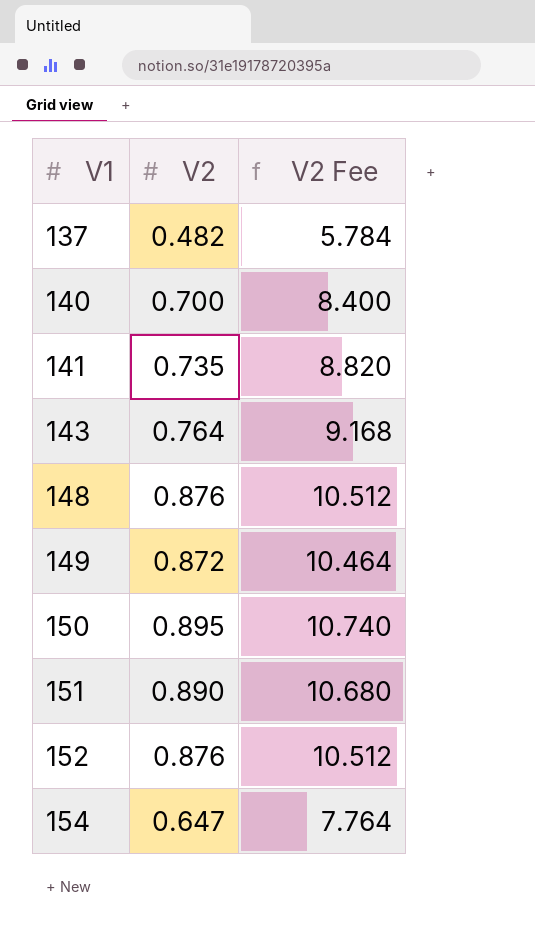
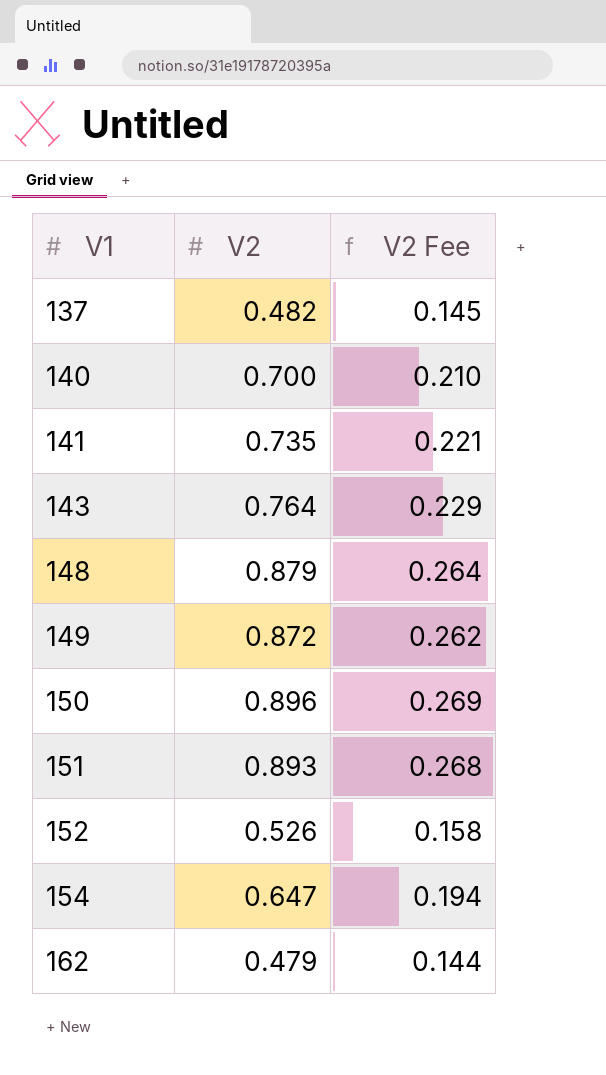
column V2 Fee | formula: [V2] * 12 -> [V2] * 0.3
148 | V2: 0.876 -> 0.879
150 | V2: 0.895 -> 0.896
151 | V2: 0.890 -> 0.893
152 | V2: 0.876 -> 0.526
row 162: none -> 0.479 | 0.144

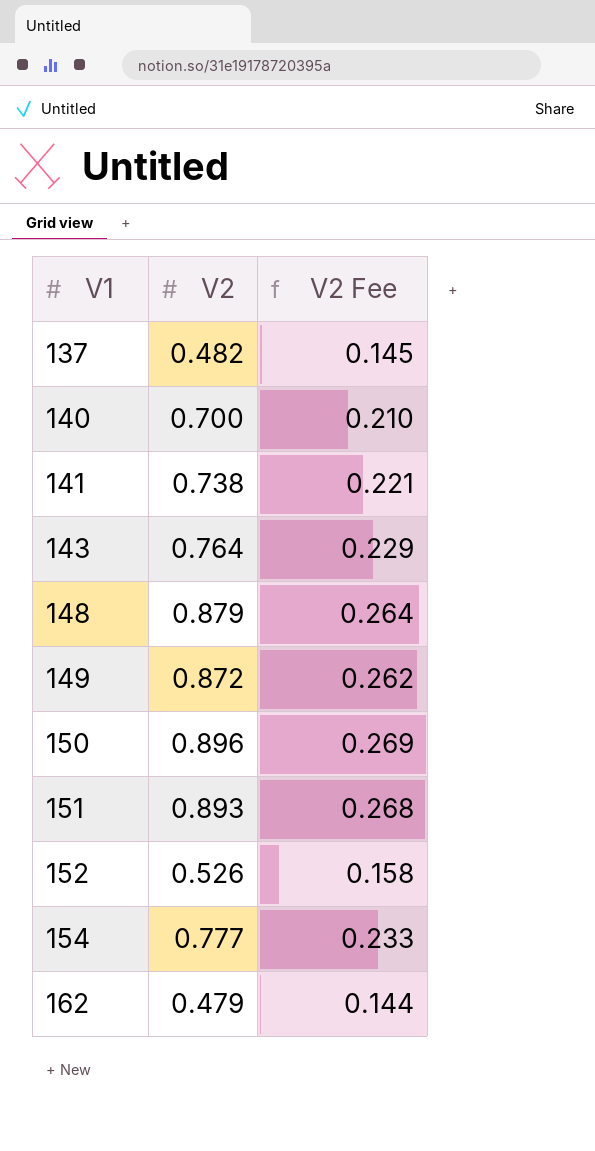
141 | V2: 0.735 -> 0.738
154 | V2: 0.647 -> 0.777
154 | V2 Fee: 0.194 -> 0.233

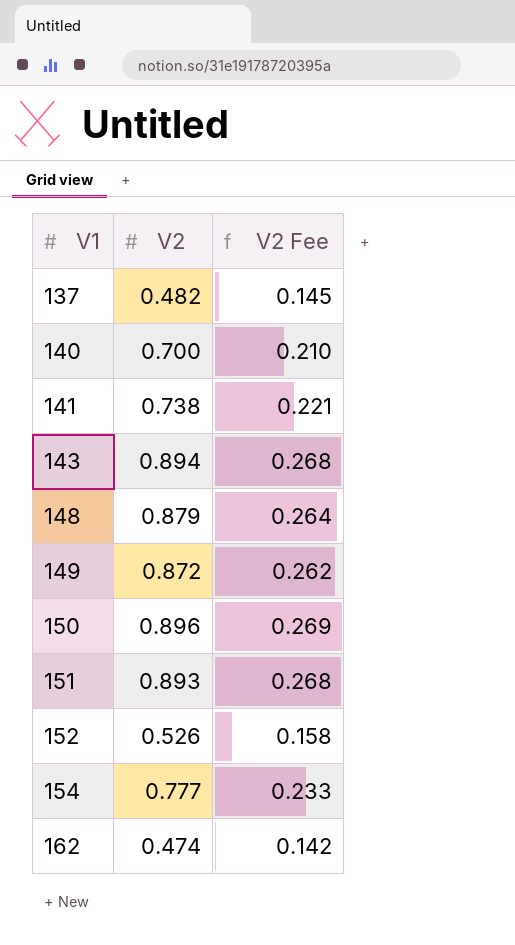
143 | V2: 0.764 -> 0.894
143 | V2 Fee: 0.229 -> 0.268
162 | V2: 0.479 -> 0.474
162 | V2 Fee: 0.144 -> 0.142

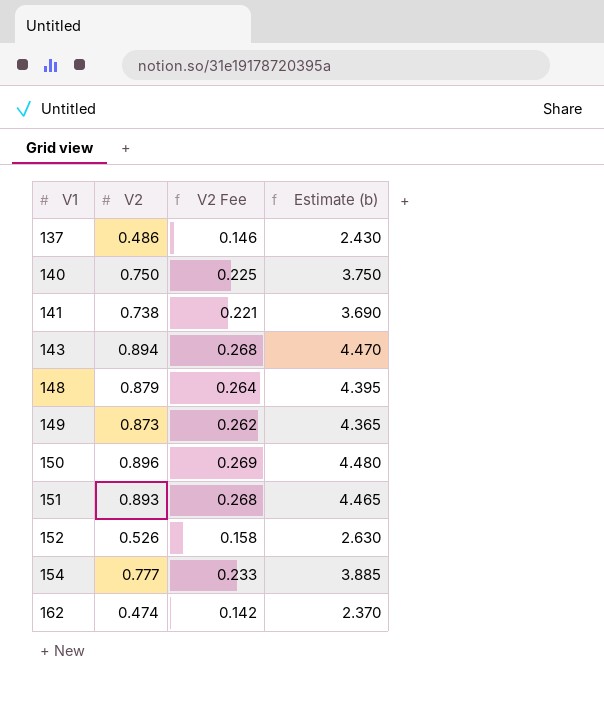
column Estimate (b) | formula: none -> [V2] * 5
137 | V2: 0.482 -> 0.486
137 | V2 Fee: 0.145 -> 0.146
140 | V2: 0.700 -> 0.750
140 | V2 Fee: 0.210 -> 0.225
149 | V2: 0.872 -> 0.873

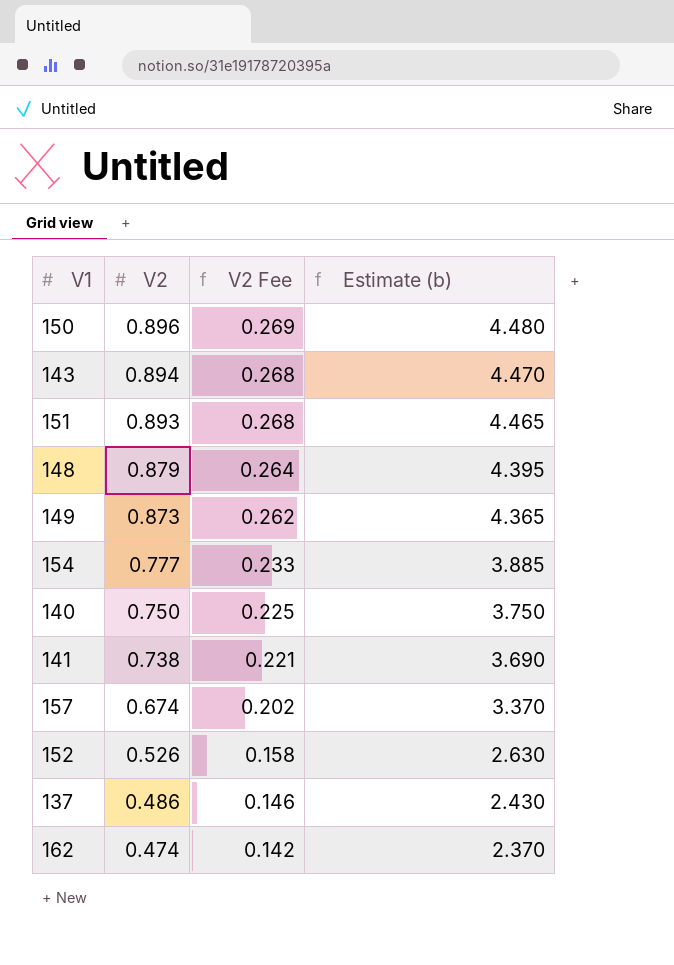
row order: V1 ascending -> V2 descending
row 157: none -> 0.674 | 0.202 | 3.370

